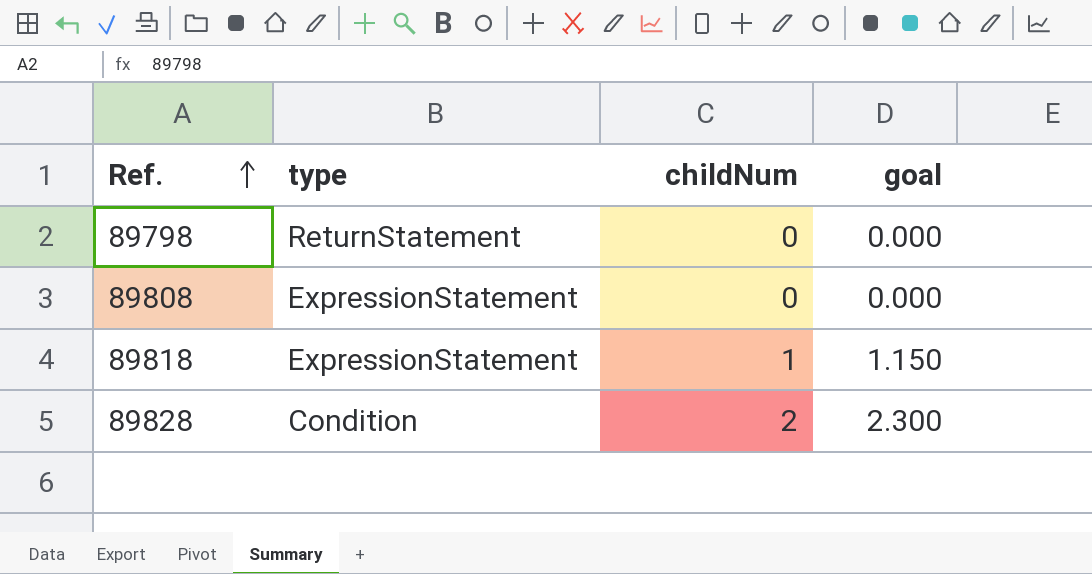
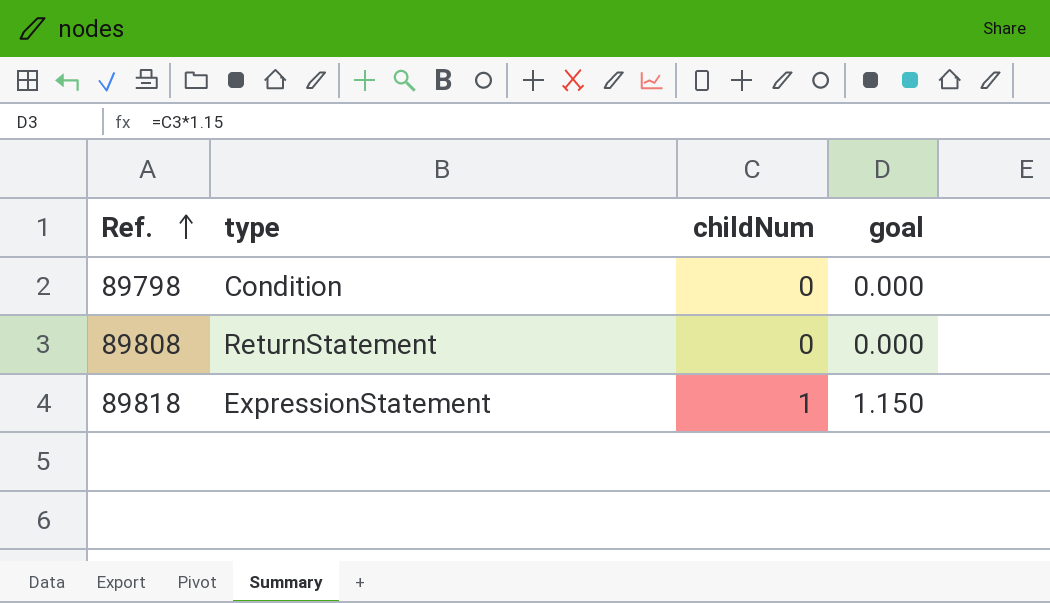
row 89828: Condition | 2 | 2.300 -> none
89798 | type: ReturnStatement -> Condition
89808 | type: ExpressionStatement -> ReturnStatement

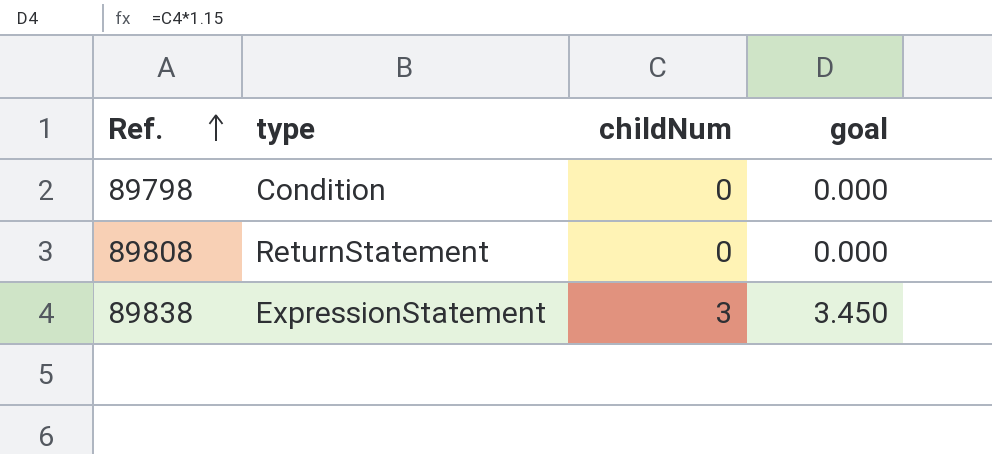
row 89818: ExpressionStatement | 1 | 1.150 -> none
row 89838: none -> ExpressionStatement | 3 | 3.450

